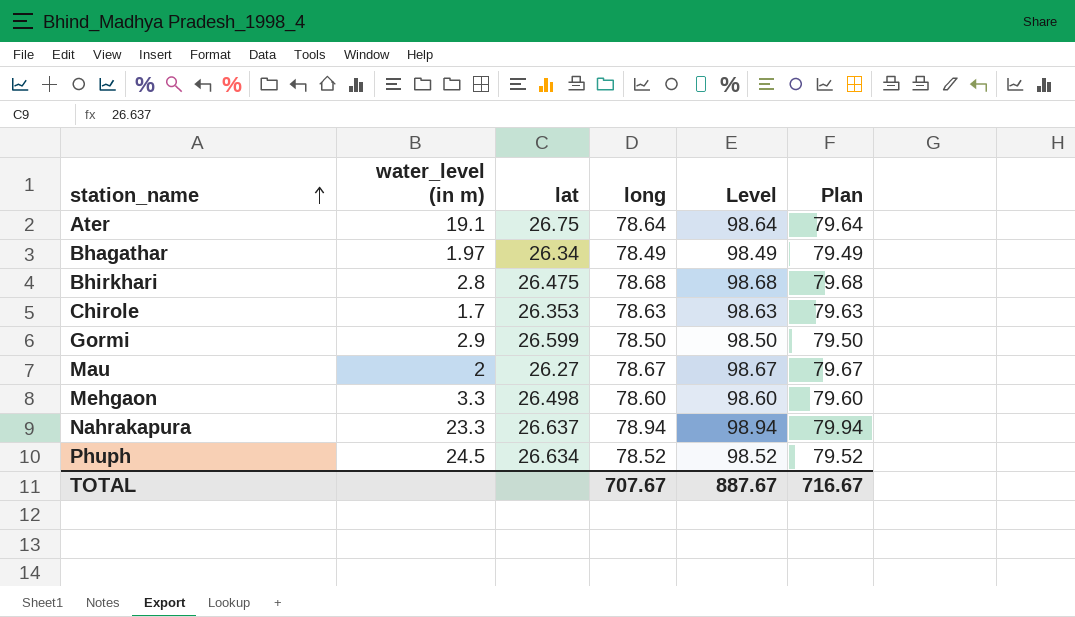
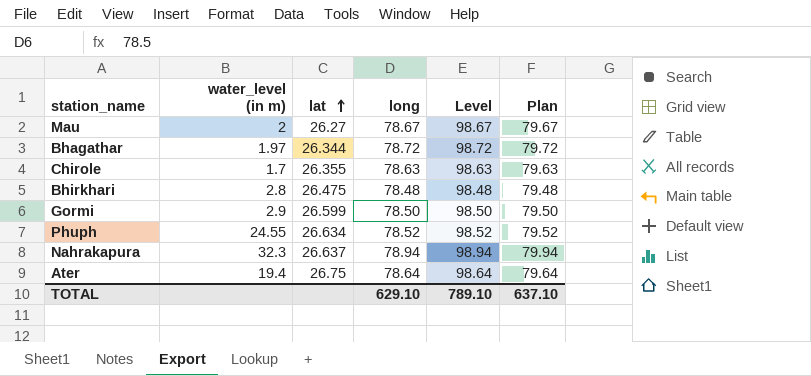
row order: station_name ascending -> lat ascending
row Mehgaon: 3.3 | 26.498 | 78.60 | 98.60 | 79.60 -> none
Bhagathar | lat: 26.34 -> 26.344
Bhagathar | long: 78.49 -> 78.72
Bhagathar | Level: 98.49 -> 98.72
Bhagathar | Plan: 79.49 -> 79.72
Chirole | lat: 26.353 -> 26.355
Bhirkhari | long: 78.68 -> 78.48
Bhirkhari | Level: 98.68 -> 98.48
Bhirkhari | Plan: 79.68 -> 79.48
Phuph | water_level (in m): 24.5 -> 24.55
Nahrakapura | water_level (in m): 23.3 -> 32.3
Ater | water_level (in m): 19.1 -> 19.4
TOTAL | long: 707.67 -> 629.10
TOTAL | Level: 887.67 -> 789.10
TOTAL | Plan: 716.67 -> 637.10

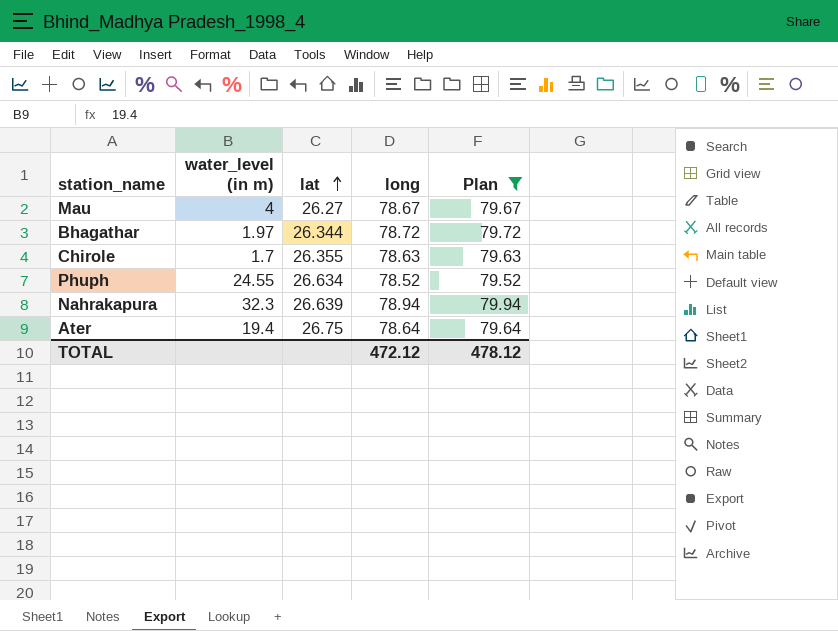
filter: none -> Plan >= 79.52
column Level | formula: [long] + 20 -> none
Mau | water_level (in m): 2 -> 4
Nahrakapura | lat: 26.637 -> 26.639
TOTAL | long: 629.10 -> 472.12
TOTAL | Plan: 637.10 -> 478.12

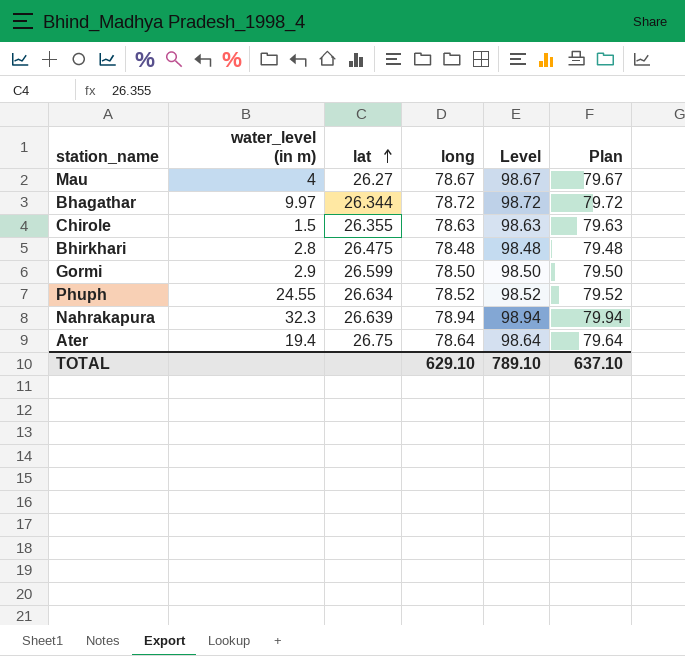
filter: Plan >= 79.52 -> none
column Level | formula: none -> [long] + 20
Bhagathar | water_level (in m): 1.97 -> 9.97
Chirole | water_level (in m): 1.7 -> 1.5
TOTAL | long: 472.12 -> 629.10
TOTAL | Plan: 478.12 -> 637.10

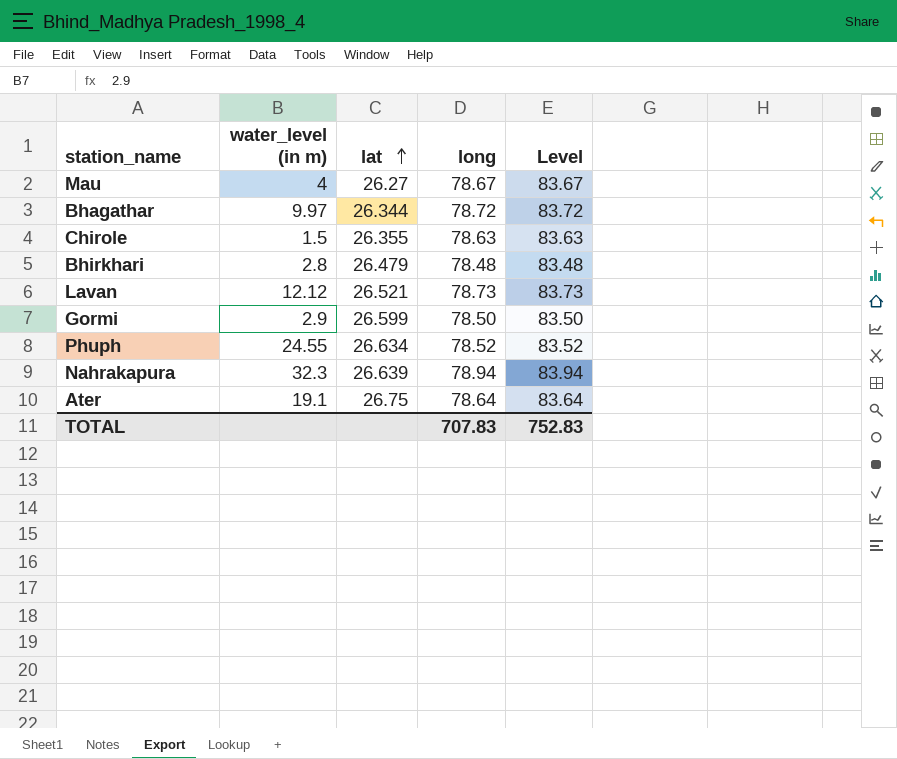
column Plan | formula: [long] + 1 -> none
column Level | formula: [long] + 20 -> [long] + 5
Bhirkhari | lat: 26.475 -> 26.479
row Lavan: none -> 12.12 | 26.521 | 78.73 | 83.73
Ater | water_level (in m): 19.4 -> 19.1
TOTAL | long: 629.10 -> 707.83
TOTAL | Level: 789.10 -> 752.83

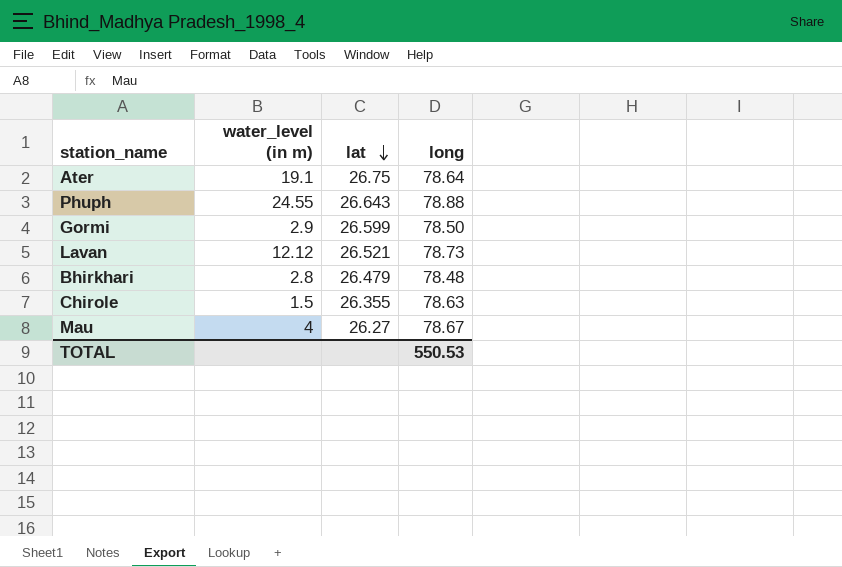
row order: lat ascending -> lat descending
column Level | formula: [long] + 5 -> none
row Bhagathar: 9.97 | 26.344 | 78.72 | 83.72 -> none
row Nahrakapura: 32.3 | 26.639 | 78.94 | 83.94 -> none
Phuph | lat: 26.634 -> 26.643
Phuph | long: 78.52 -> 78.88
TOTAL | long: 707.83 -> 550.53

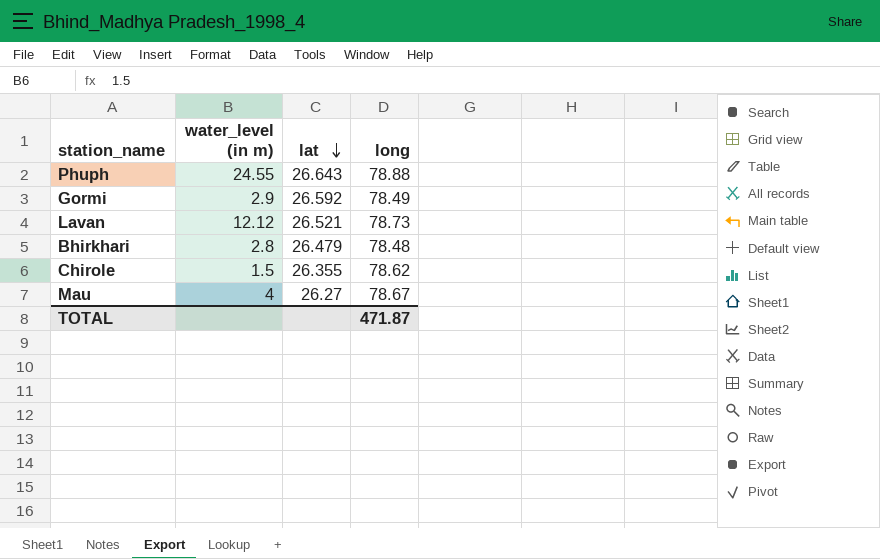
row Ater: 19.1 | 26.75 | 78.64 -> none
Gormi | lat: 26.599 -> 26.592
Gormi | long: 78.50 -> 78.49
Chirole | long: 78.63 -> 78.62
TOTAL | long: 550.53 -> 471.87

